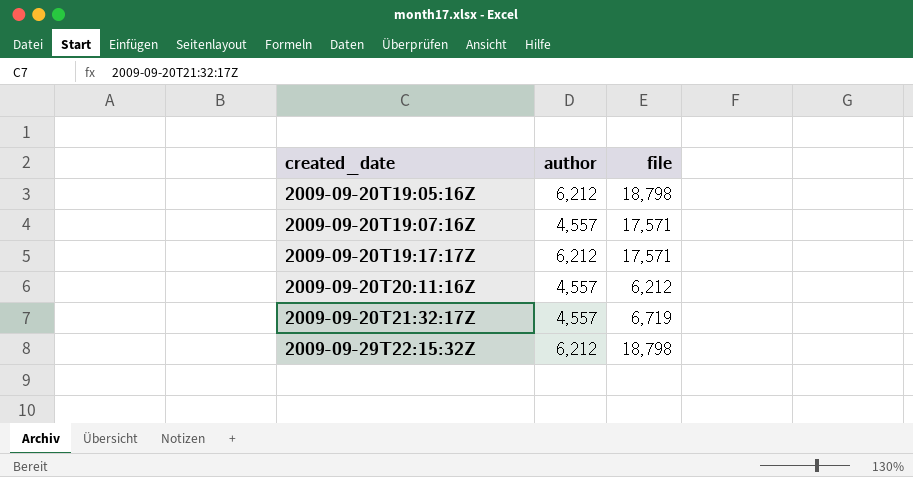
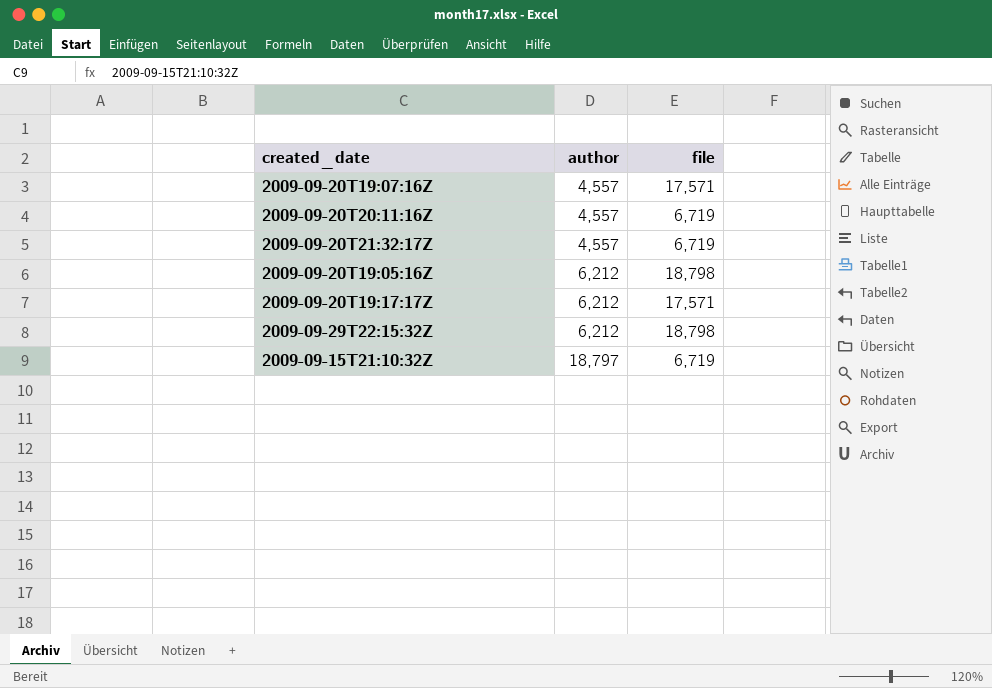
row order: created_date ascending -> author ascending
2009-09-20T20:11:16Z | file: 6,212 -> 6,719
row 2009-09-15T21:10:32Z: none -> 18,797 | 6,719

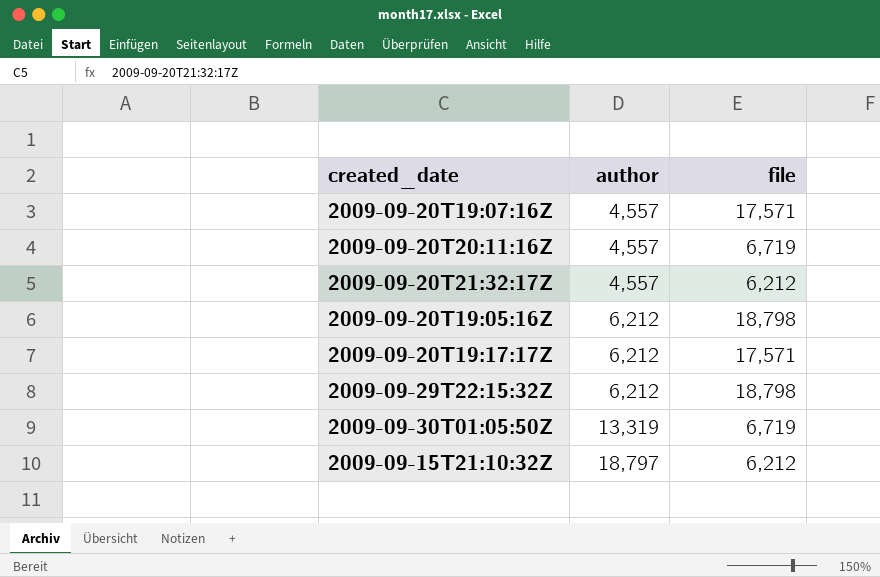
2009-09-20T21:32:17Z | file: 6,719 -> 6,212
row 2009-09-30T01:05:50Z: none -> 13,319 | 6,719
2009-09-15T21:10:32Z | file: 6,719 -> 6,212

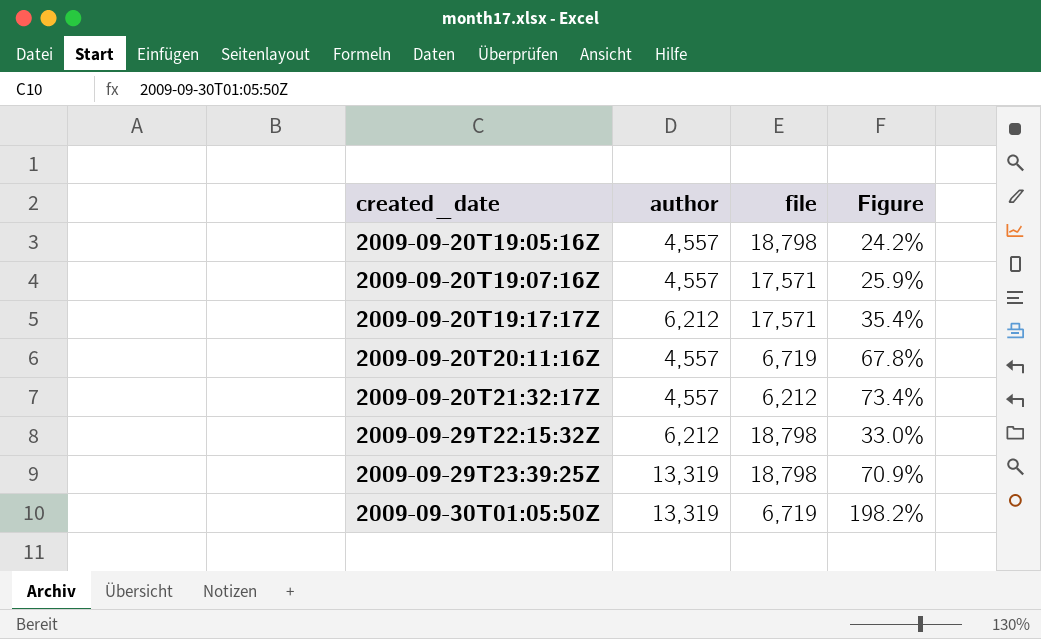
row order: author ascending -> created_date ascending
column Figure | formula: none -> [author] / [file]
row 2009-09-15T21:10:32Z: 18,797 | 6,212 -> none
2009-09-20T19:05:16Z | author: 6,212 -> 4,557
row 2009-09-29T23:39:25Z: none -> 13,319 | 18,798 | 70.9%

